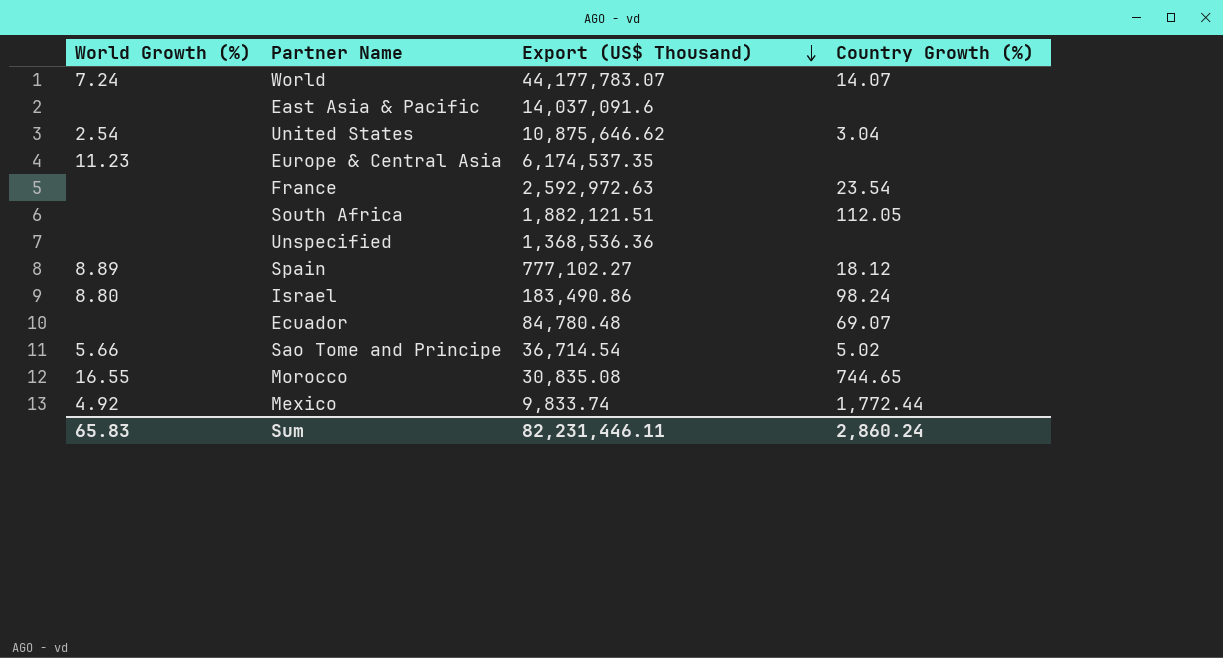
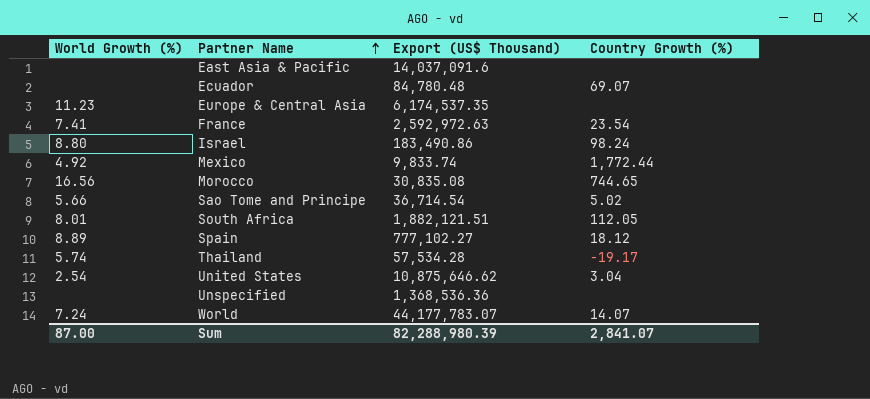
row order: Export (US$ Thousand) descending -> Partner Name ascending
France | World Growth (%): none -> 7.41
Morocco | World Growth (%): 16.55 -> 16.56
South Africa | World Growth (%): none -> 8.01
row Thailand: none -> 5.74 | 57,534.28 | -19.17
Sum | World Growth (%): 65.83 -> 87.00
Sum | Export (US$ Thousand): 82,231,446.11 -> 82,288,980.39
Sum | Country Growth (%): 2,860.24 -> 2,841.07

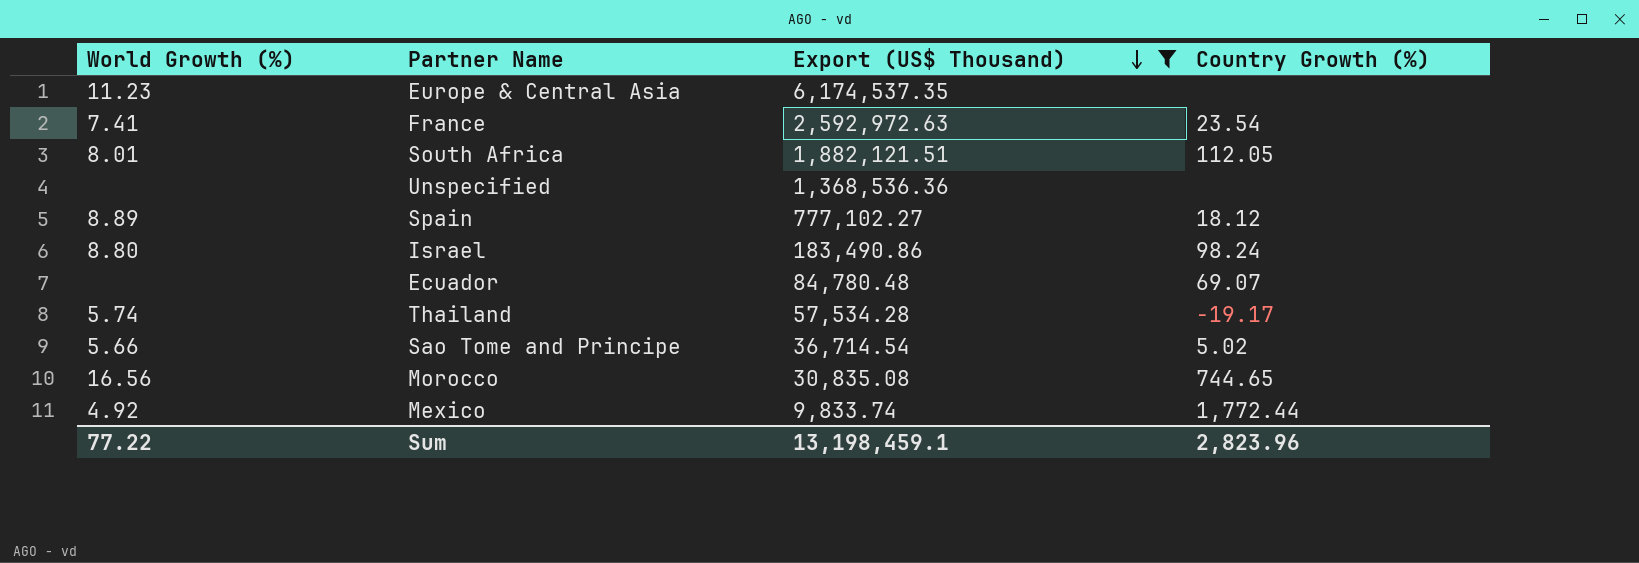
filter: none -> Export (US$ Thousand) <= 6,174,537.35
row order: Partner Name ascending -> Export (US$ Thousand) descending
Sum | World Growth (%): 87.00 -> 77.22
Sum | Export (US$ Thousand): 82,288,980.39 -> 13,198,459.1
Sum | Country Growth (%): 2,841.07 -> 2,823.96

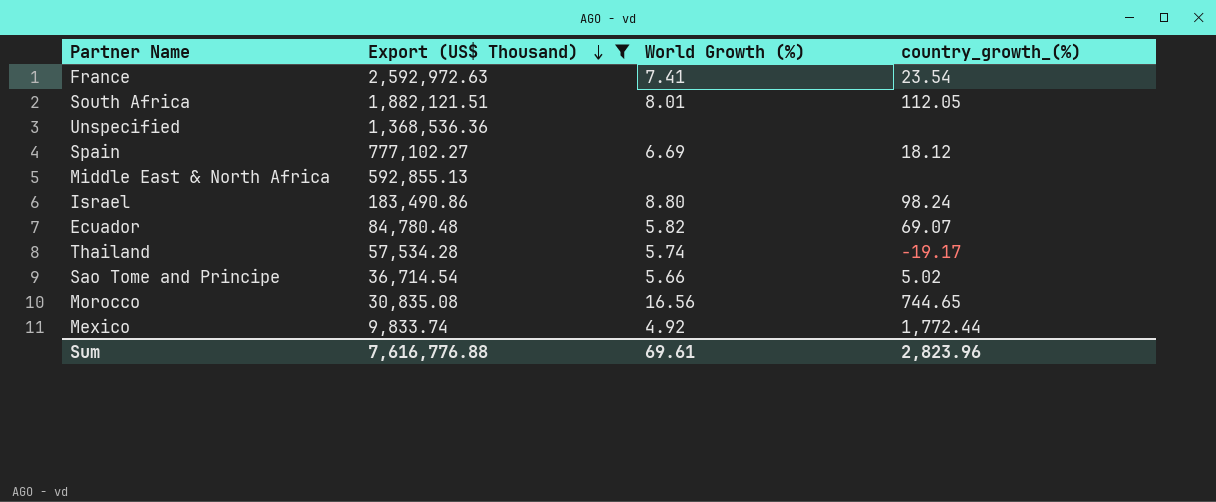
column World Growth (%) | position: 1 -> 3
column name: Country Growth (%) -> country_growth_(%)
row Europe & Central Asia: 11.23 | 6,174,537.35 | none -> none
Spain | World Growth (%): 8.89 -> 6.69
row Middle East & North Africa: none -> 592,855.13 | none | none
Ecuador | World Growth (%): none -> 5.82
Sum | Export (US$ Thousand): 13,198,459.1 -> 7,616,776.88
Sum | World Growth (%): 77.22 -> 69.61

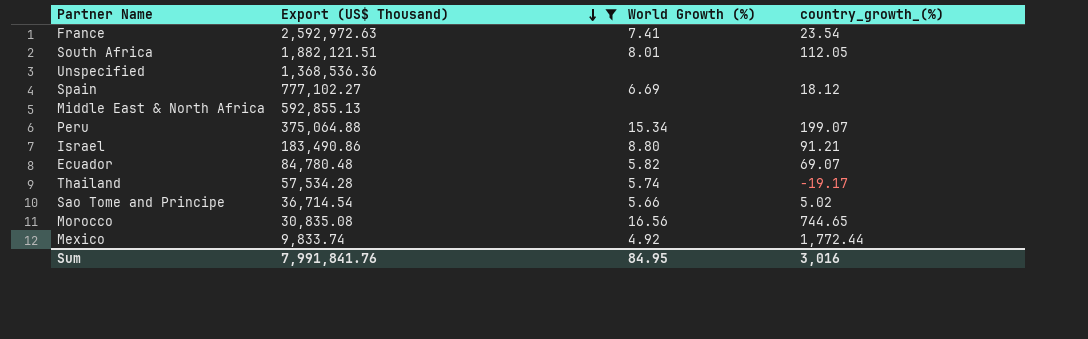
row Peru: none -> 375,064.88 | 15.34 | 199.07
Israel | country_growth_(%): 98.24 -> 91.21
Sum | Export (US$ Thousand): 7,616,776.88 -> 7,991,841.76
Sum | World Growth (%): 69.61 -> 84.95
Sum | country_growth_(%): 2,823.96 -> 3,016

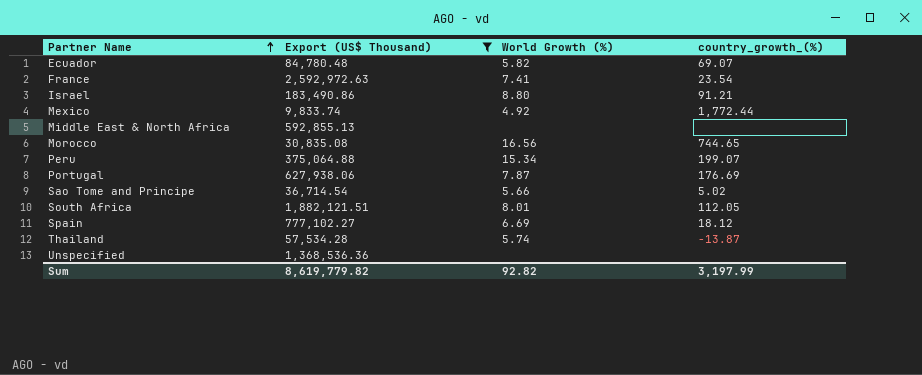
row order: Export (US$ Thousand) descending -> Partner Name ascending
row Portugal: none -> 627,938.06 | 7.87 | 176.69
Thailand | country_growth_(%): -19.17 -> -13.87
Sum | Export (US$ Thousand): 7,991,841.76 -> 8,619,779.82
Sum | World Growth (%): 84.95 -> 92.82
Sum | country_growth_(%): 3,016 -> 3,197.99

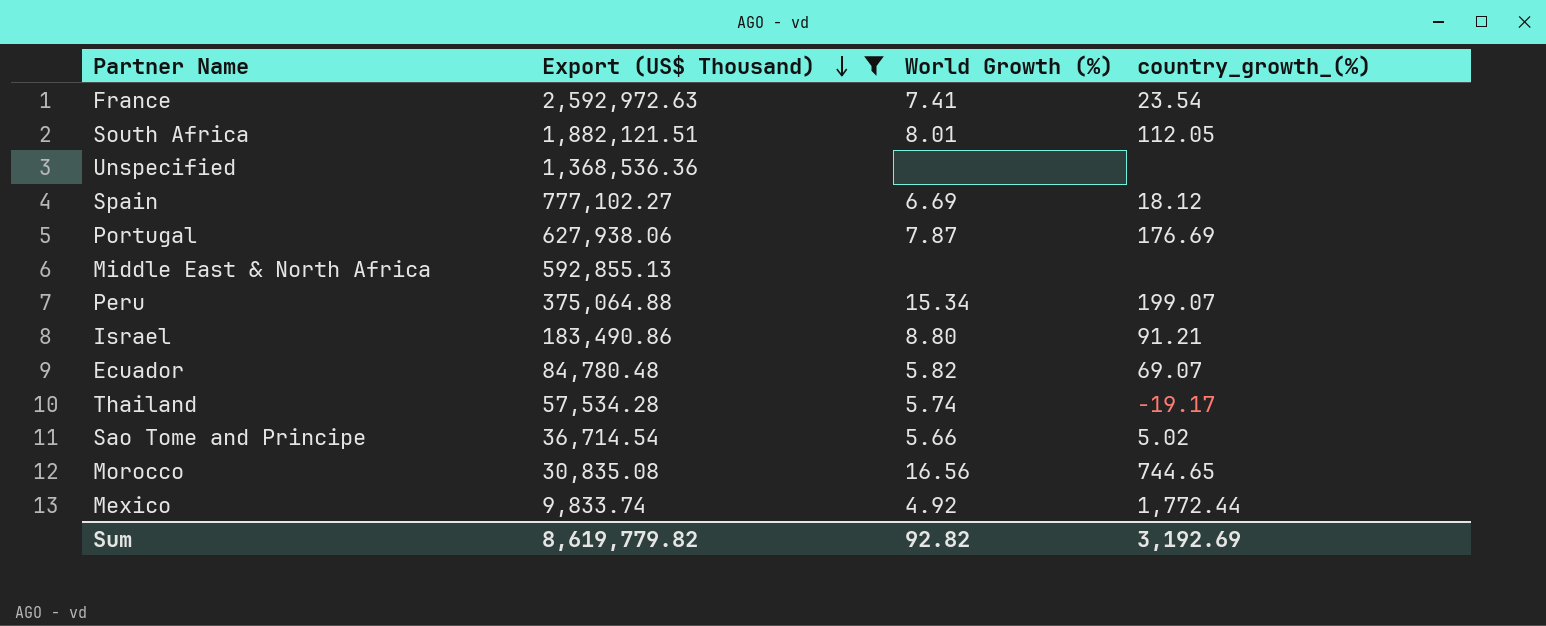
row order: Partner Name ascending -> Export (US$ Thousand) descending
Thailand | country_growth_(%): -13.87 -> -19.17
Sum | country_growth_(%): 3,197.99 -> 3,192.69

